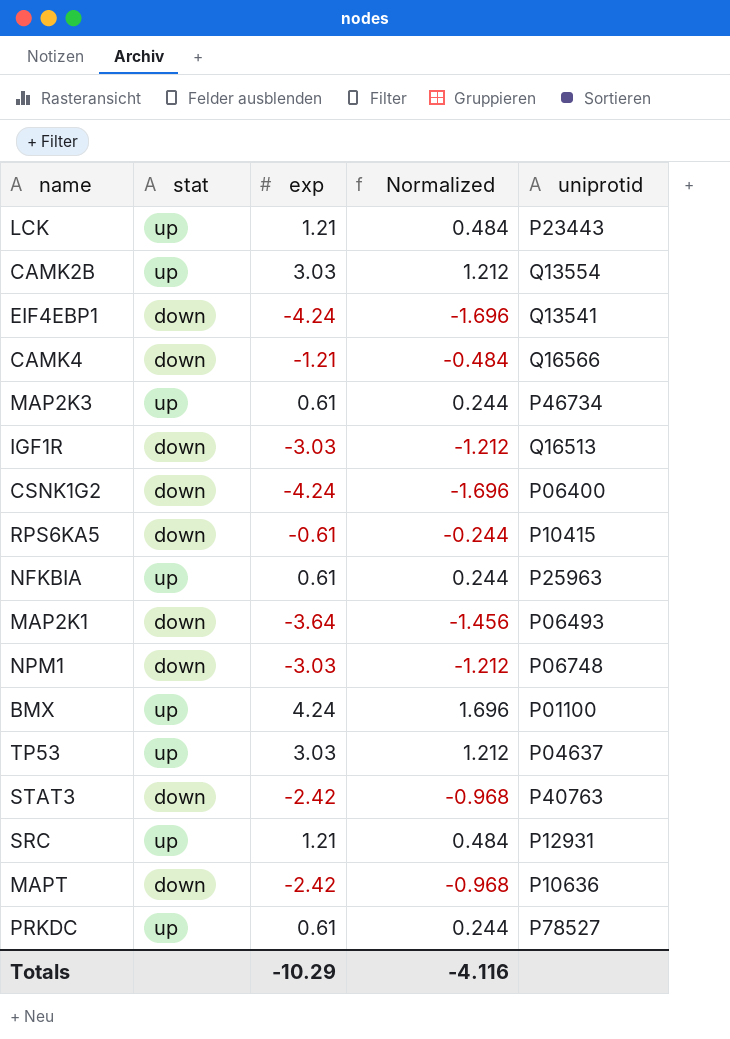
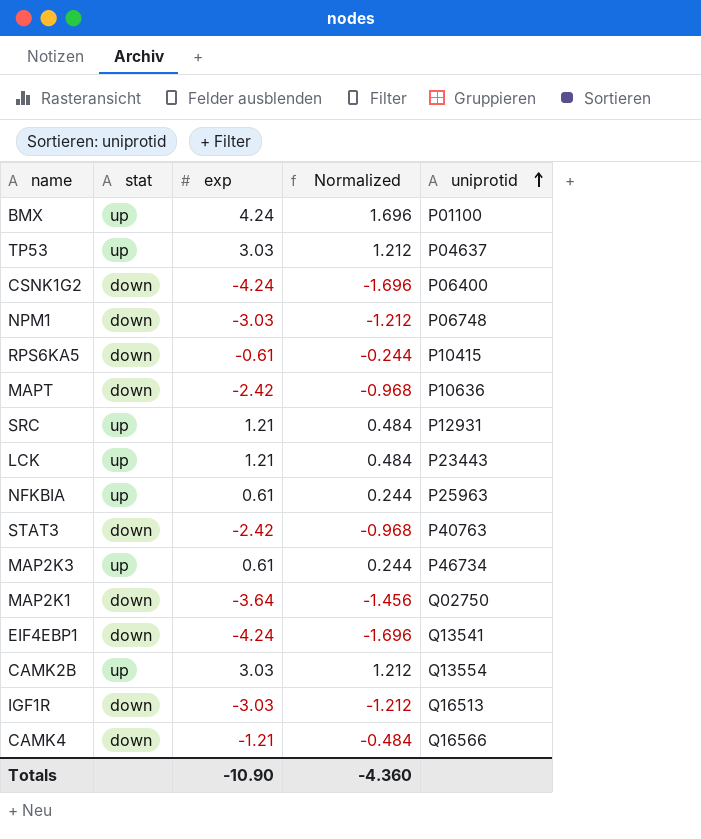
row order: none -> uniprotid ascending
row PRKDC: up | 0.61 | 0.244 | P78527 -> none
MAP2K1 | uniprotid: P06493 -> Q02750
Totals | exp: -10.29 -> -10.90
Totals | Normalized: -4.116 -> -4.360

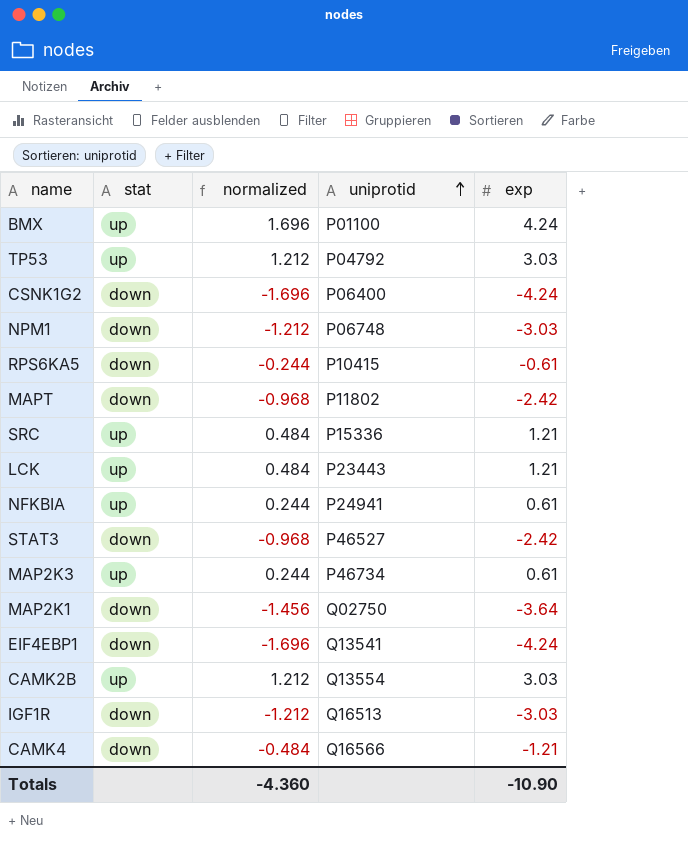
column name: Normalized -> normalized
column exp | position: 3 -> 5
TP53 | uniprotid: P04637 -> P04792
MAPT | uniprotid: P10636 -> P11802
SRC | uniprotid: P12931 -> P15336
NFKBIA | uniprotid: P25963 -> P24941
STAT3 | uniprotid: P40763 -> P46527

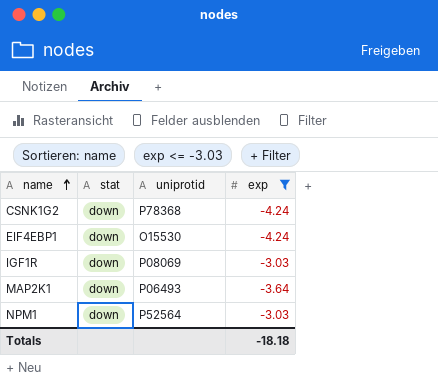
filter: none -> exp <= -3.03
row order: uniprotid ascending -> name ascending
column normalized | formula: [exp] * 0.4 -> none
CSNK1G2 | uniprotid: P06400 -> P78368
EIF4EBP1 | uniprotid: Q13541 -> O15530
IGF1R | uniprotid: Q16513 -> P08069
MAP2K1 | uniprotid: Q02750 -> P06493
NPM1 | uniprotid: P06748 -> P52564
Totals | exp: -10.90 -> -18.18

